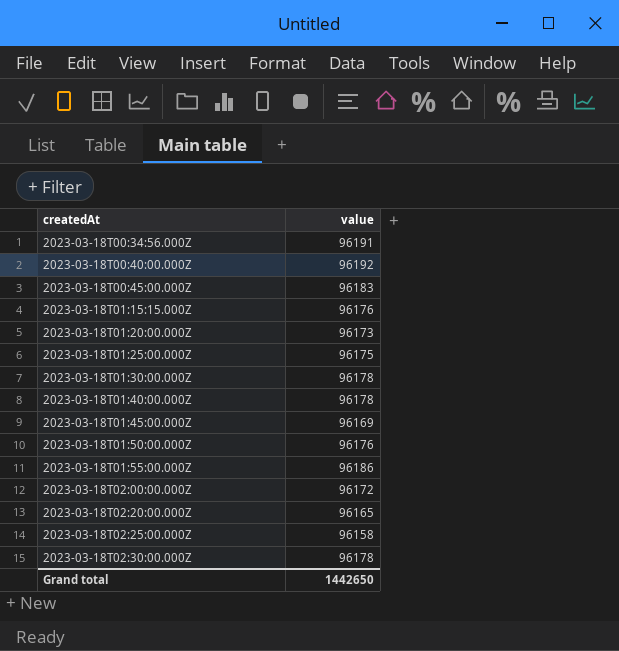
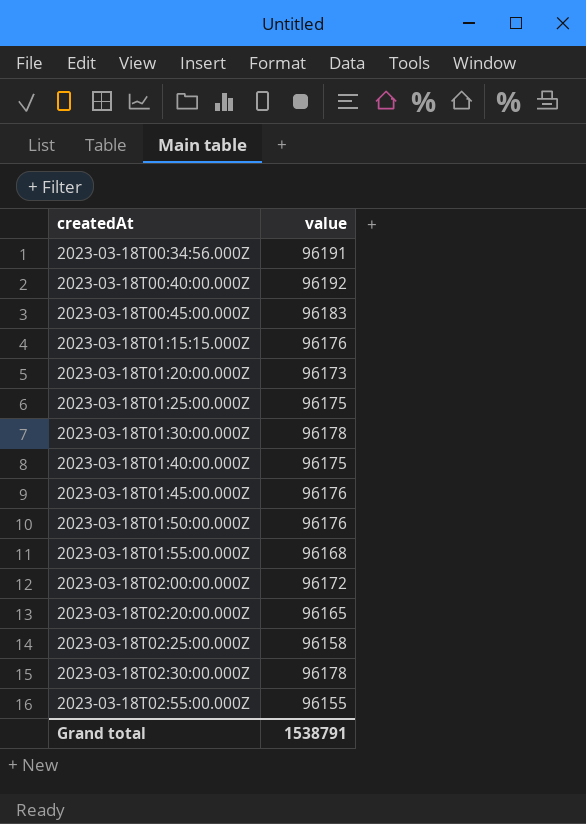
2023-03-18T01:40:00.000Z | value: 96178 -> 96175
2023-03-18T01:45:00.000Z | value: 96169 -> 96176
2023-03-18T01:55:00.000Z | value: 96186 -> 96168
row 2023-03-18T02:55:00.000Z: none -> 96155
Grand total | value: 1442650 -> 1538791

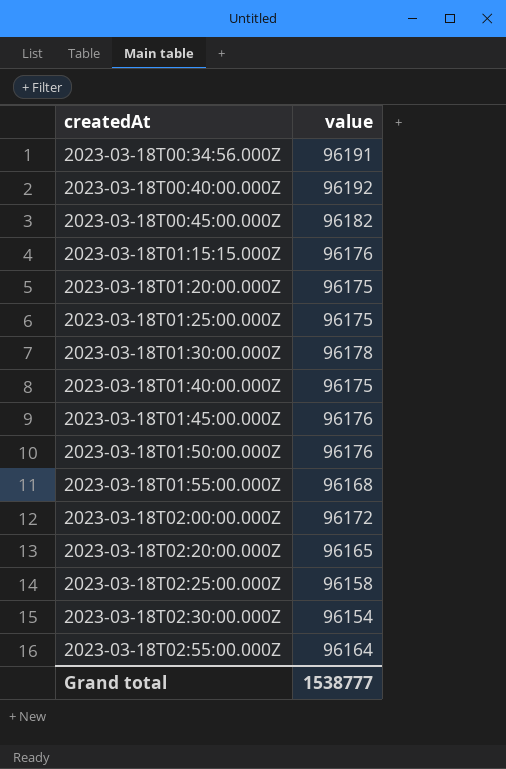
2023-03-18T00:45:00.000Z | value: 96183 -> 96182
2023-03-18T01:20:00.000Z | value: 96173 -> 96175
2023-03-18T02:30:00.000Z | value: 96178 -> 96154
2023-03-18T02:55:00.000Z | value: 96155 -> 96164
Grand total | value: 1538791 -> 1538777

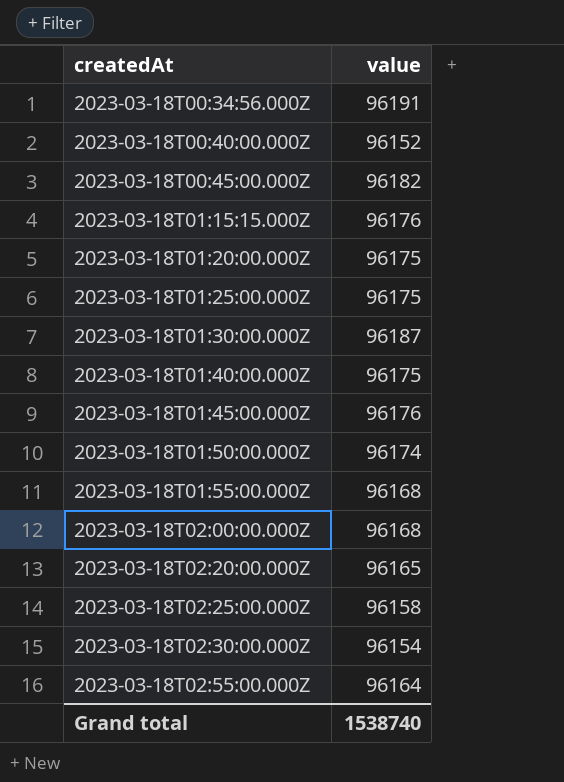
2023-03-18T00:40:00.000Z | value: 96192 -> 96152
2023-03-18T01:30:00.000Z | value: 96178 -> 96187
2023-03-18T01:50:00.000Z | value: 96176 -> 96174
2023-03-18T02:00:00.000Z | value: 96172 -> 96168
Grand total | value: 1538777 -> 1538740

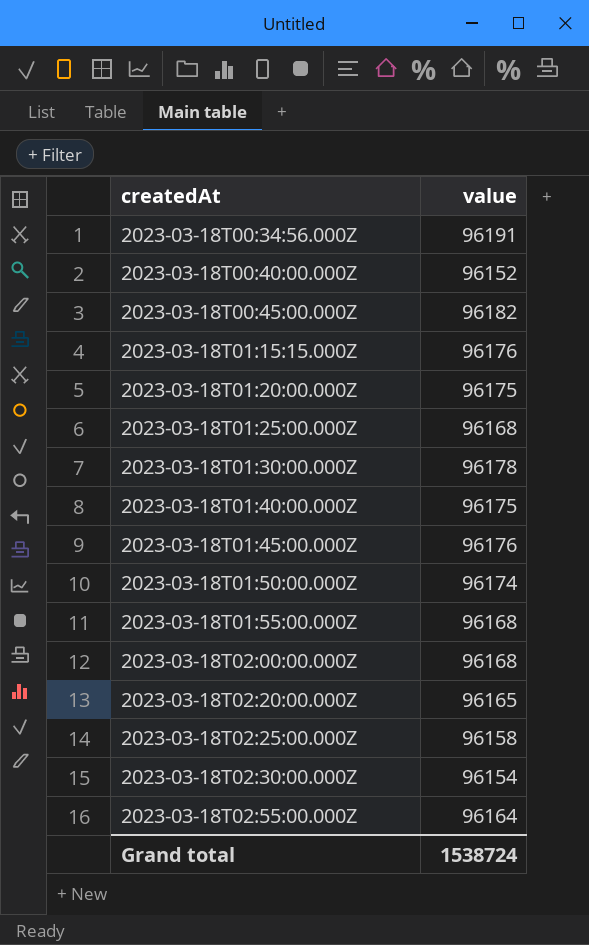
2023-03-18T01:25:00.000Z | value: 96175 -> 96168
2023-03-18T01:30:00.000Z | value: 96187 -> 96178
Grand total | value: 1538740 -> 1538724

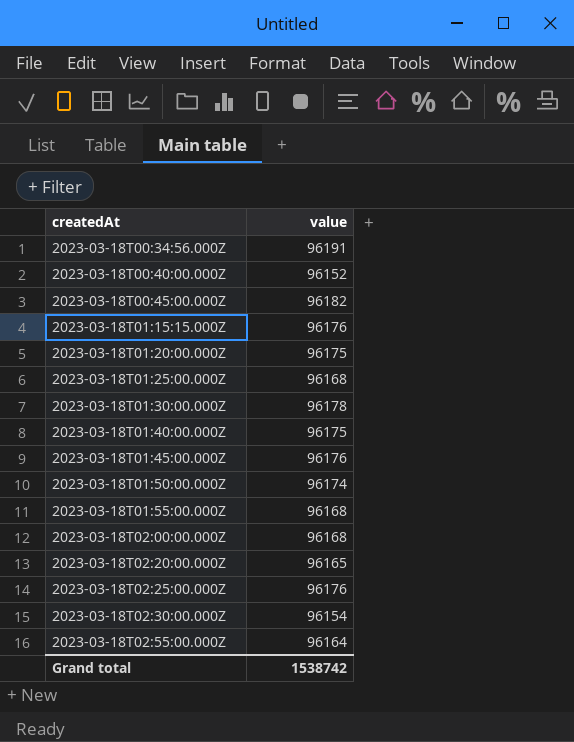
2023-03-18T02:25:00.000Z | value: 96158 -> 96176
Grand total | value: 1538724 -> 1538742

